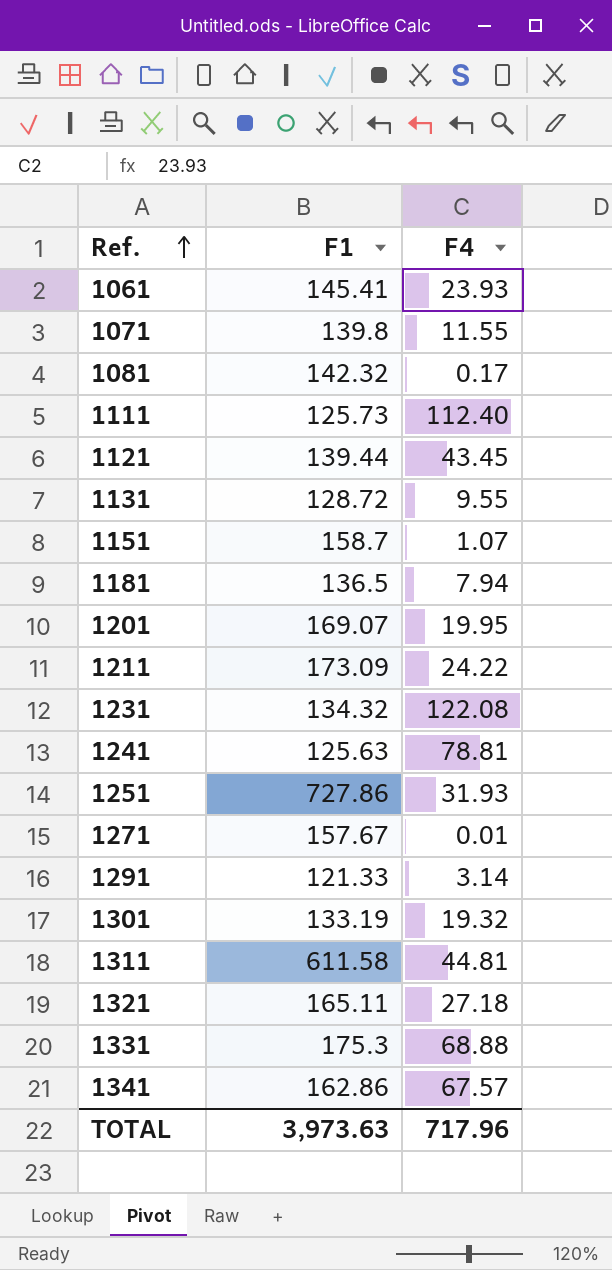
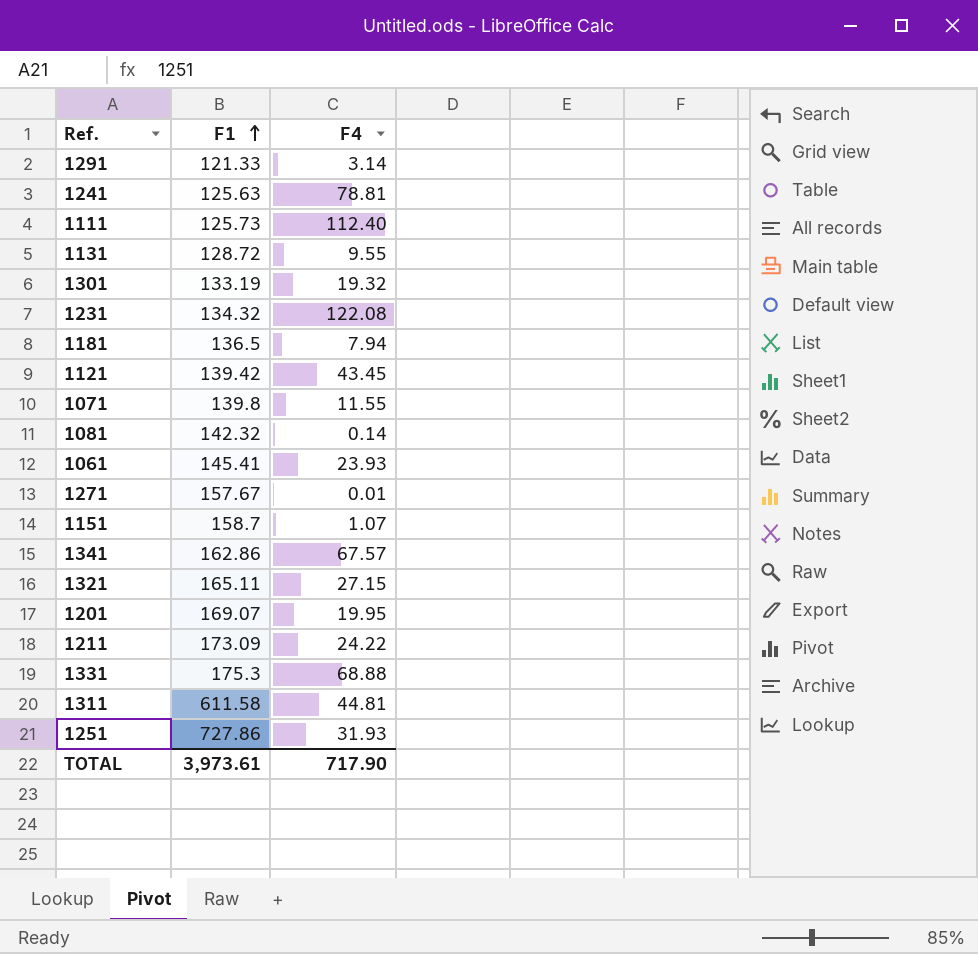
row order: Ref. ascending -> F1 ascending
1121 | F1: 139.44 -> 139.42
1081 | F4: 0.17 -> 0.14
1321 | F4: 27.18 -> 27.15
TOTAL | F1: 3,973.63 -> 3,973.61
TOTAL | F4: 717.96 -> 717.90

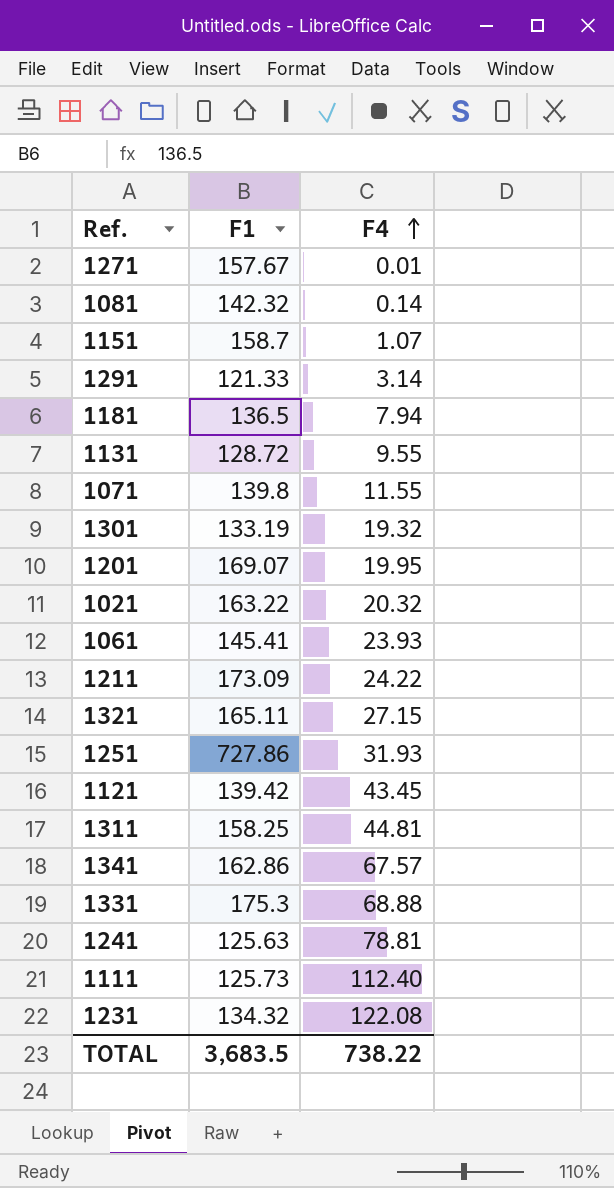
row order: F1 ascending -> F4 ascending
row 1021: none -> 163.22 | 20.32
1311 | F1: 611.58 -> 158.25
TOTAL | F1: 3,973.61 -> 3,683.5
TOTAL | F4: 717.90 -> 738.22

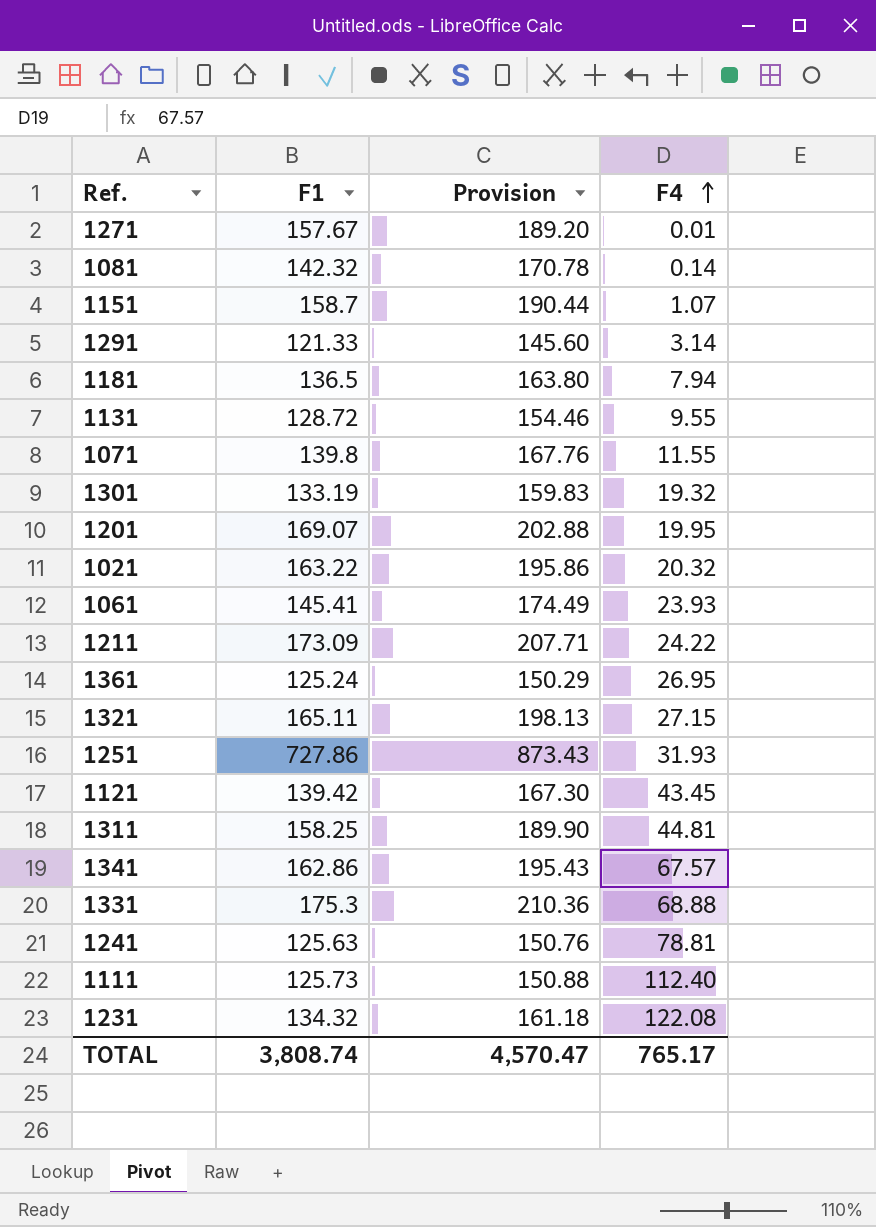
column Provision | formula: none -> [F1] * 1.2
row 1361: none -> 125.24 | 150.29 | 26.95
TOTAL | F1: 3,683.5 -> 3,808.74
TOTAL | F4: 738.22 -> 765.17

